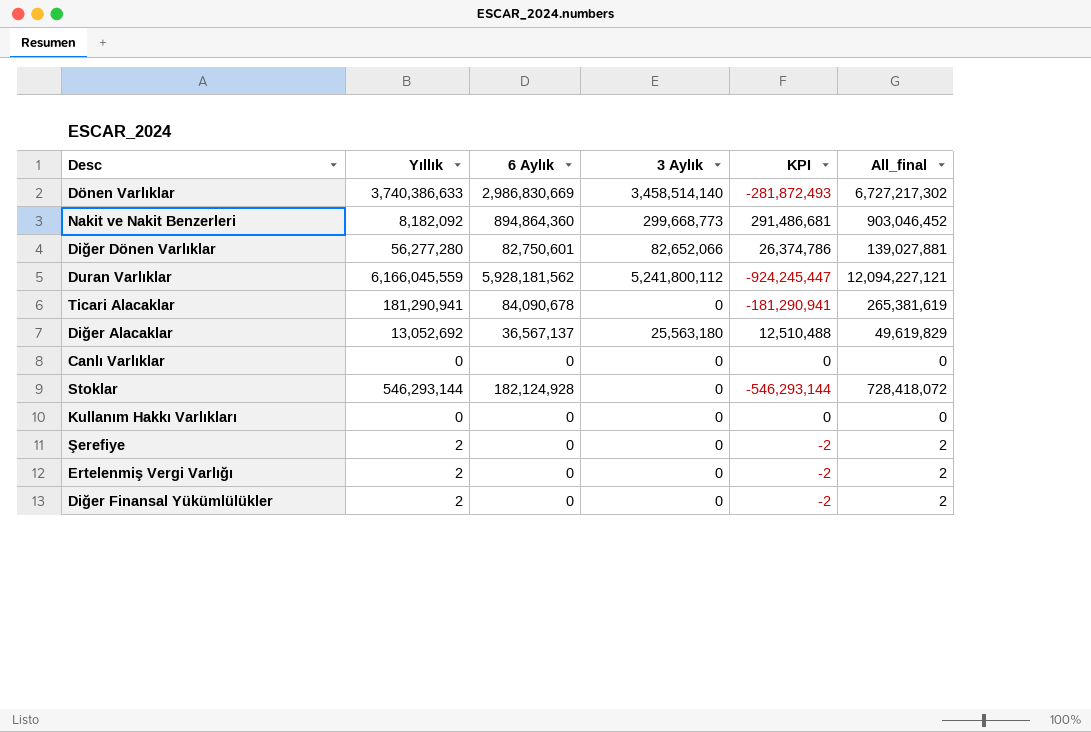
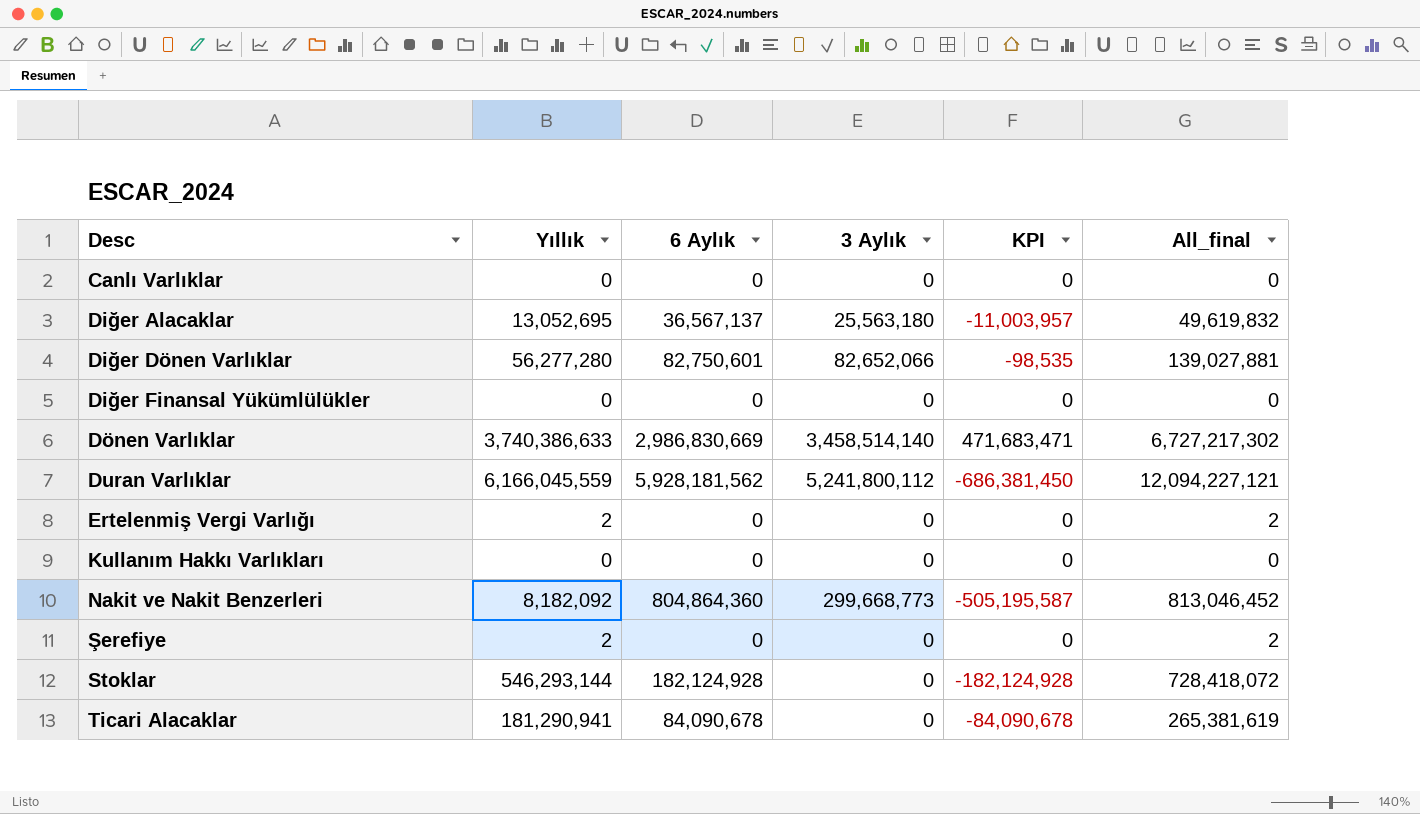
row order: none -> Desc ascending
column KPI | formula: [3 Aylık] - [Yıllık] -> [3 Aylık] - [6 Aylık]
Diğer Alacaklar | Yıllık: 13,052,692 -> 13,052,695
Diğer Alacaklar | All_final: 49,619,829 -> 49,619,832
Diğer Finansal Yükümlülükler | Yıllık: 2 -> 0
Diğer Finansal Yükümlülükler | All_final: 2 -> 0
Nakit ve Nakit Benzerleri | 6 Aylık: 894,864,360 -> 804,864,360
Nakit ve Nakit Benzerleri | All_final: 903,046,452 -> 813,046,452

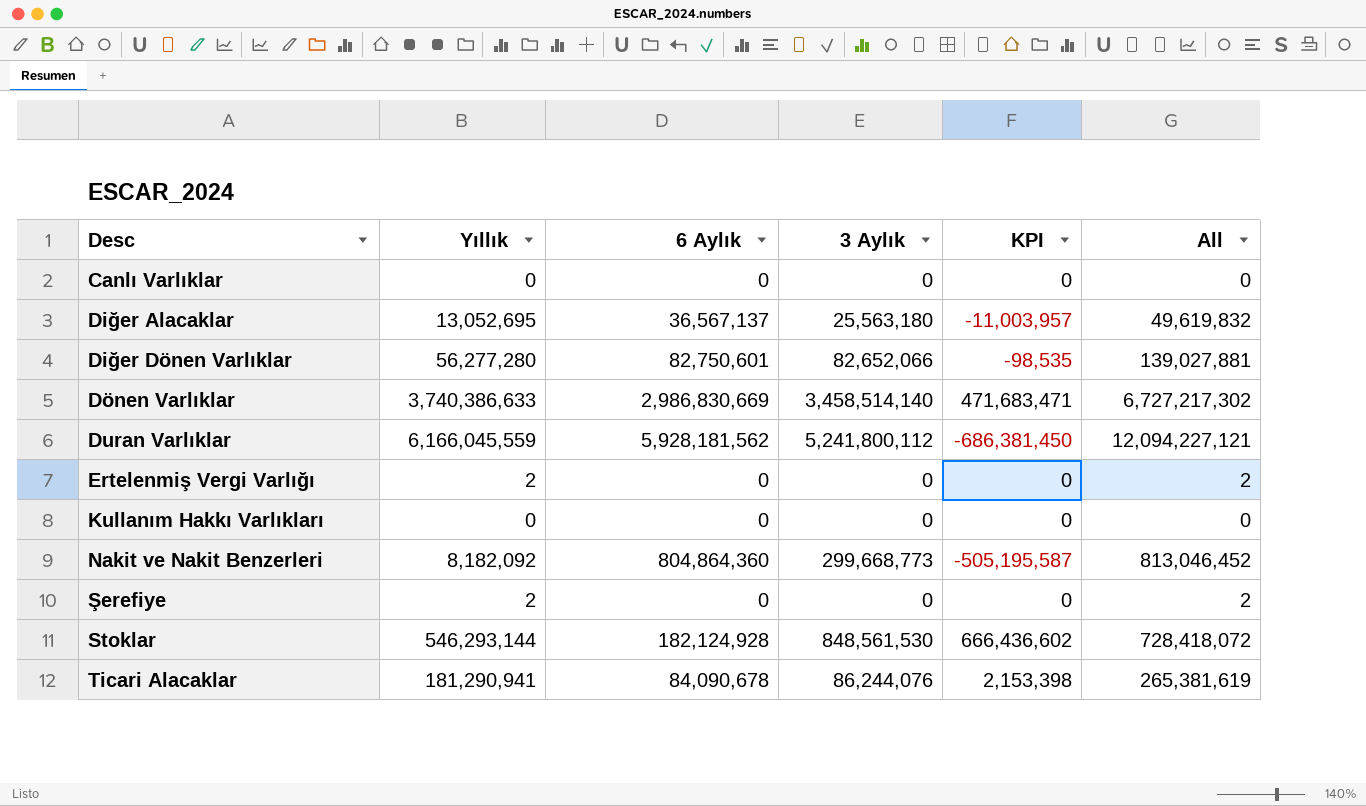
column name: All_final -> All
row Diğer Finansal Yükümlülükler: 0 | 0 | 0 | 0 | 0 -> none
Stoklar | 3 Aylık: 0 -> 848,561,530
Stoklar | KPI: -182,124,928 -> 666,436,602
Ticari Alacaklar | 3 Aylık: 0 -> 86,244,076
Ticari Alacaklar | KPI: -84,090,678 -> 2,153,398

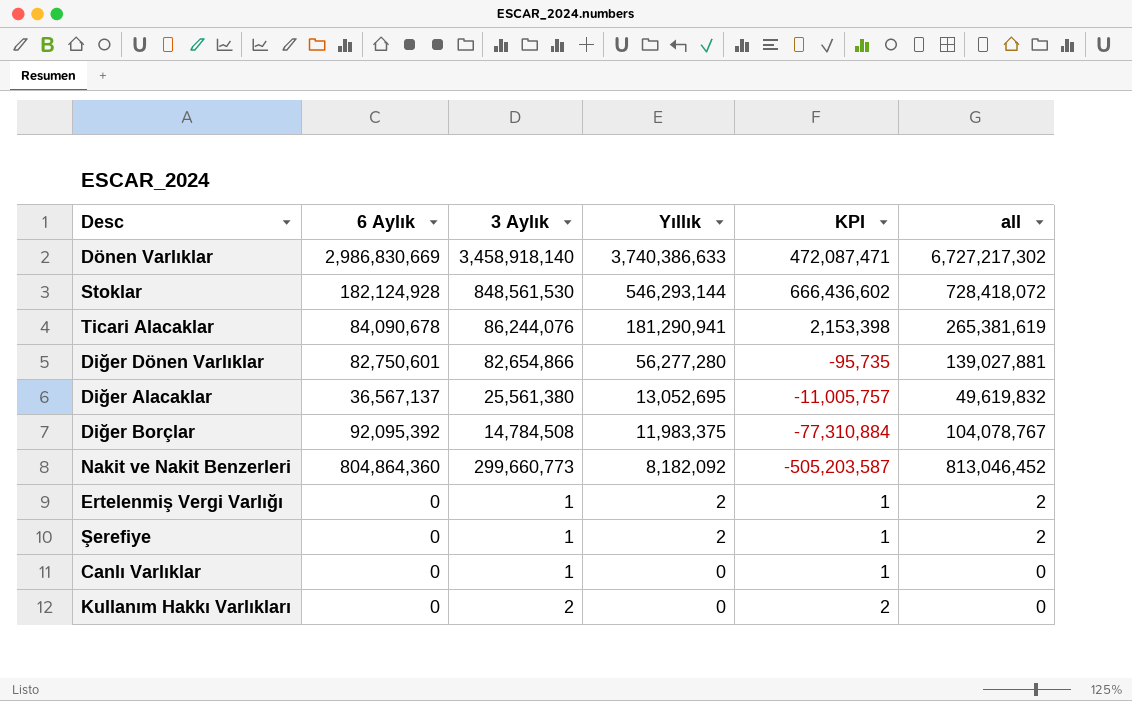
row order: Desc ascending -> Yıllık descending
column Yıllık | position: 2 -> 4
column name: All -> all
row Duran Varlıklar: 6,166,045,559 | 5,928,181,562 | 5,241,800,112 | -686,381,450 | 12,094,227,121 -> none
Dönen Varlıklar | 3 Aylık: 3,458,514,140 -> 3,458,918,140
Dönen Varlıklar | KPI: 471,683,471 -> 472,087,471
Diğer Dönen Varlıklar | 3 Aylık: 82,652,066 -> 82,654,866
Diğer Dönen Varlıklar | KPI: -98,535 -> -95,735
Diğer Alacaklar | 3 Aylık: 25,563,180 -> 25,561,380
Diğer Alacaklar | KPI: -11,003,957 -> -11,005,757
row Diğer Borçlar: none -> 92,095,392 | 14,784,508 | 11,983,375 | -77,310,884 | 104,078,767
Nakit ve Nakit Benzerleri | 3 Aylık: 299,668,773 -> 299,660,773
Nakit ve Nakit Benzerleri | KPI: -505,195,587 -> -505,203,587
Ertelenmiş Vergi Varlığı | 3 Aylık: 0 -> 1
Ertelenmiş Vergi Varlığı | KPI: 0 -> 1
Şerefiye | 3 Aylık: 0 -> 1
Şerefiye | KPI: 0 -> 1
Canlı Varlıklar | 3 Aylık: 0 -> 1
Canlı Varlıklar | KPI: 0 -> 1
Kullanım Hakkı Varlıkları | 3 Aylık: 0 -> 2
Kullanım Hakkı Varlıkları | KPI: 0 -> 2

